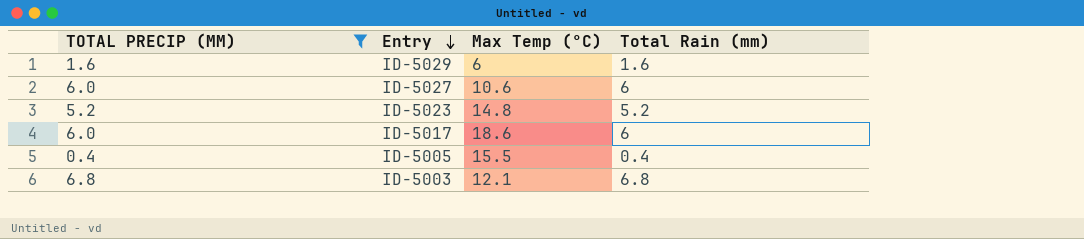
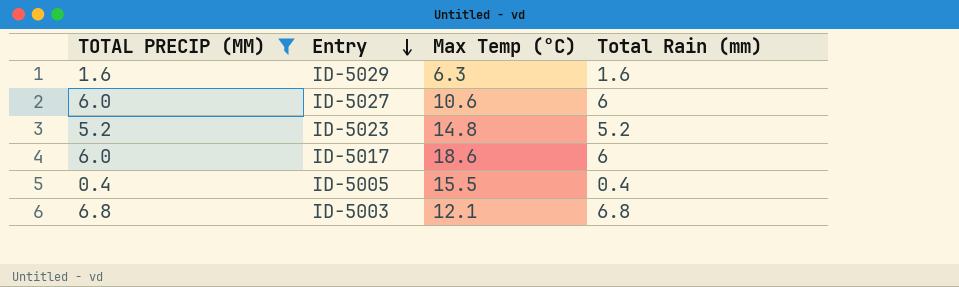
ID-5029 | Max Temp (°C): 6 -> 6.3

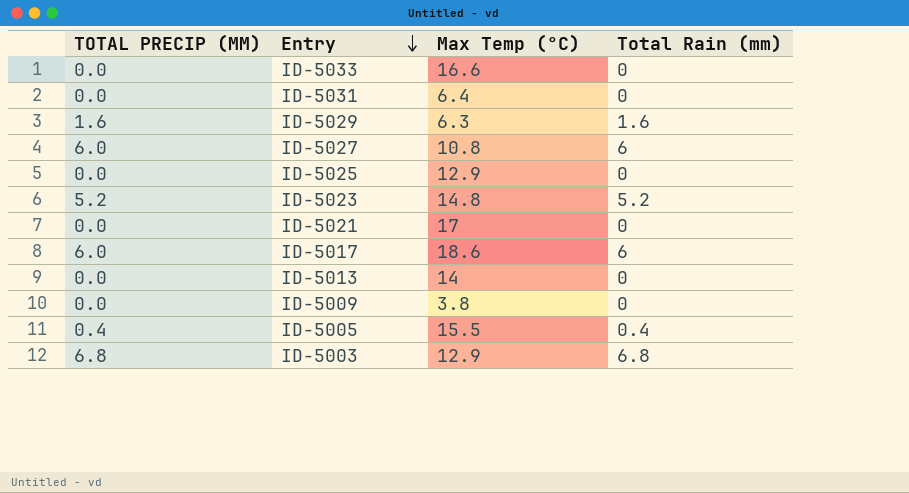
filter: TOTAL PRECIP (MM) != 0.0 -> none
ID-5027 | Max Temp (°C): 10.6 -> 10.8
ID-5003 | Max Temp (°C): 12.1 -> 12.9

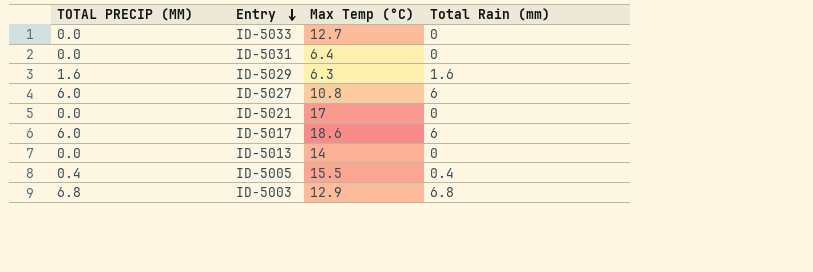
row ID-5025: 0.0 | 12.9 | 0 -> none
row ID-5023: 5.2 | 14.8 | 5.2 -> none
row ID-5009: 0.0 | 3.8 | 0 -> none
ID-5033 | Max Temp (°C): 16.6 -> 12.7

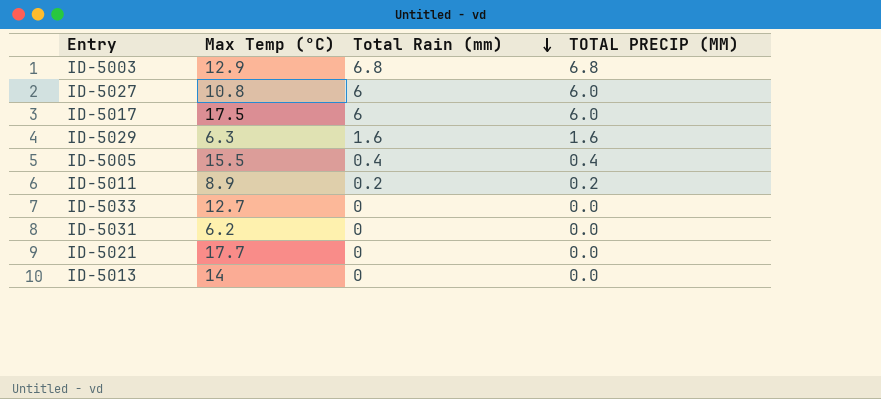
row order: Entry descending -> Total Rain (mm) descending
column TOTAL PRECIP (MM) | position: 1 -> 4
ID-5017 | Max Temp (°C): 18.6 -> 17.5
row ID-5011: none -> 8.9 | 0.2 | 0.2
ID-5031 | Max Temp (°C): 6.4 -> 6.2
ID-5021 | Max Temp (°C): 17 -> 17.7

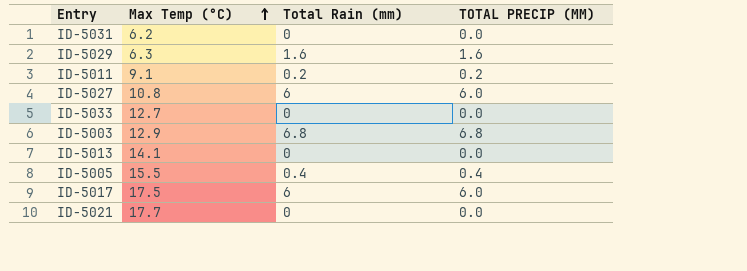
row order: Total Rain (mm) descending -> Max Temp (°C) ascending
ID-5011 | Max Temp (°C): 8.9 -> 9.1
ID-5013 | Max Temp (°C): 14 -> 14.1

